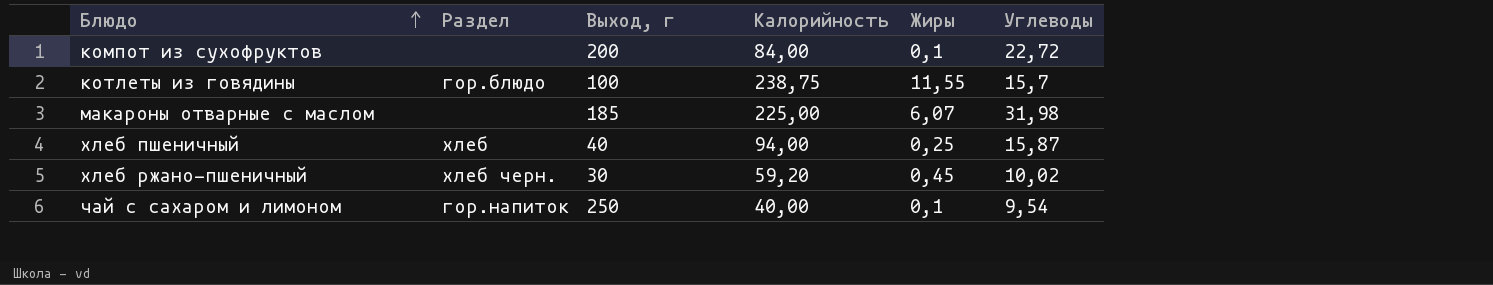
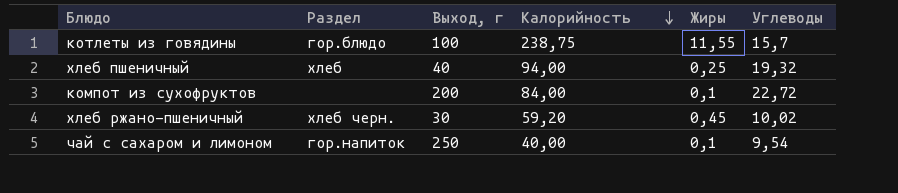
row order: Блюдо ascending -> Калорийность descending
row макароны отварные с маслом: none | 185 | 225,00 | 6,07 | 31,98 -> none
хлеб пшеничный | Углеводы: 15,87 -> 19,32

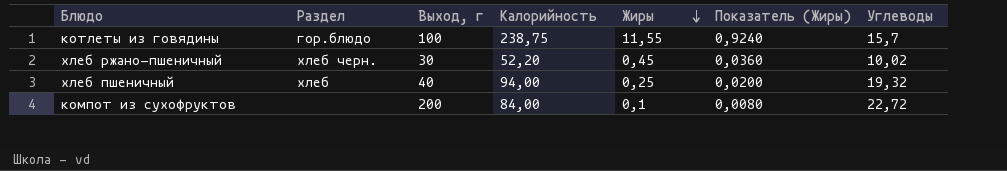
row order: Калорийность descending -> Жиры descending
column Показатель (Жиры) | formula: none -> [Жиры] * 0,08
row чай с сахаром и лимоном: гор.напиток | 250 | 40,00 | 0,1 | 9,54 -> none
хлеб ржано-пшеничный | Калорийность: 59,20 -> 52,20

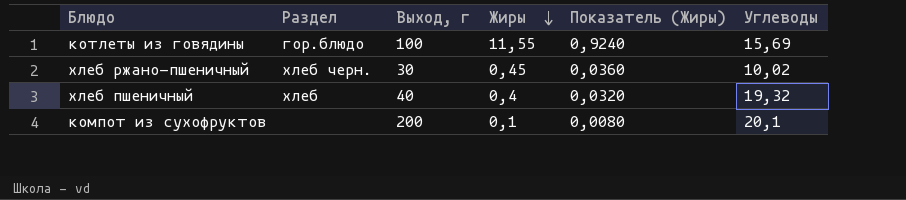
column Калорийность | position: 4 -> none
котлеты из говядины | Углеводы: 15,7 -> 15,69
хлеб пшеничный | Жиры: 0,25 -> 0,4
хлеб пшеничный | Показатель (Жиры): 0,0200 -> 0,0320
компот из сухофруктов | Углеводы: 22,72 -> 20,1

